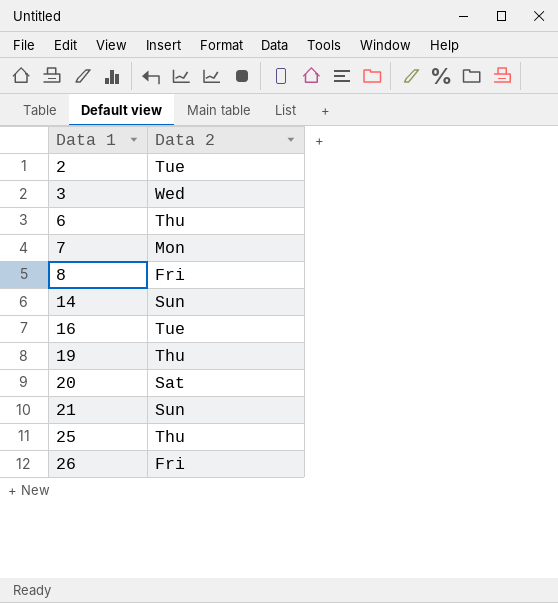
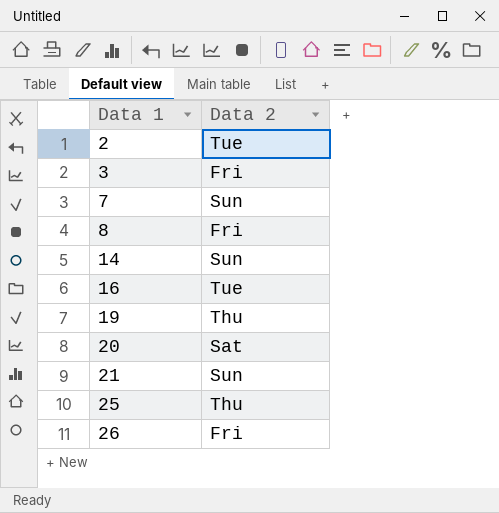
row 6: Thu -> none
3 | Data 2: Wed -> Fri
7 | Data 2: Mon -> Sun

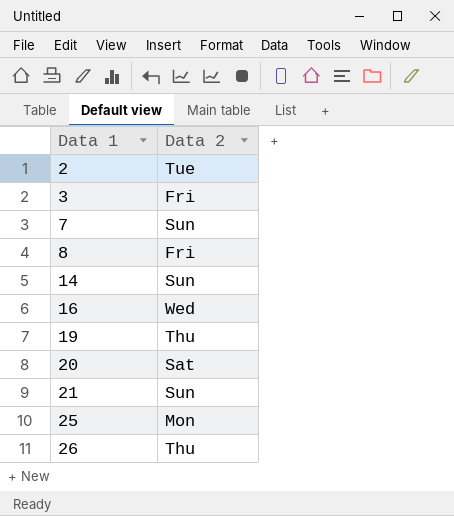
16 | Data 2: Tue -> Wed
25 | Data 2: Thu -> Mon
26 | Data 2: Fri -> Thu

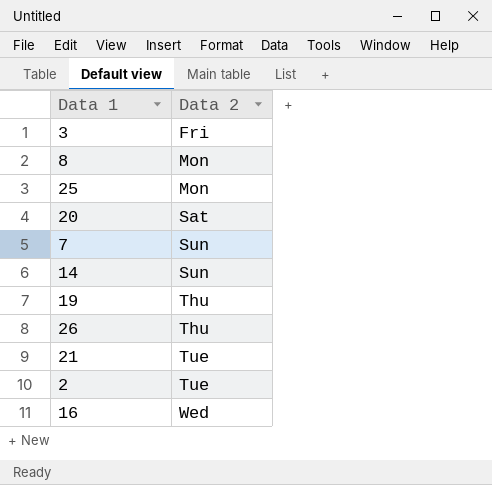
row order: Data 1 ascending -> Data 2 ascending
8 | Data 2: Fri -> Mon
21 | Data 2: Sun -> Tue

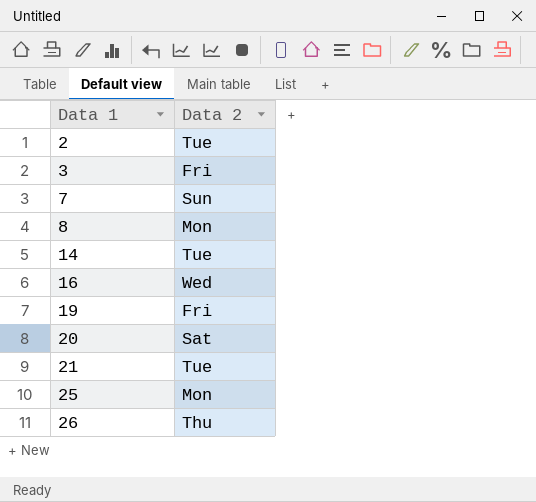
row order: Data 2 ascending -> Data 1 ascending
14 | Data 2: Sun -> Tue
19 | Data 2: Thu -> Fri

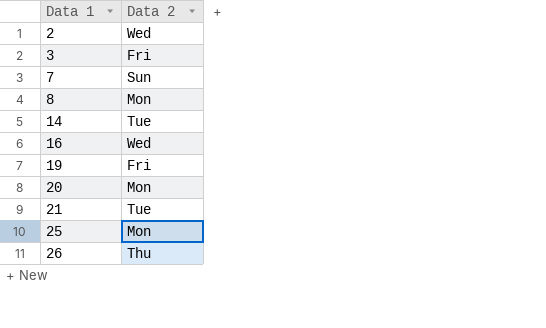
2 | Data 2: Tue -> Wed
20 | Data 2: Sat -> Mon

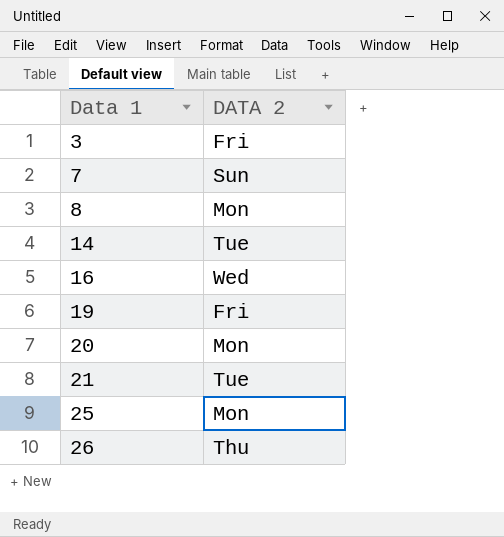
column name: Data 2 -> DATA 2
row 2: Wed -> none

